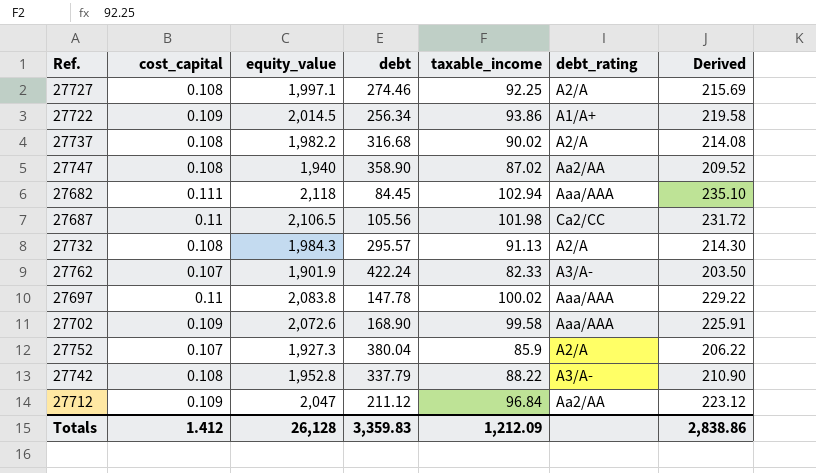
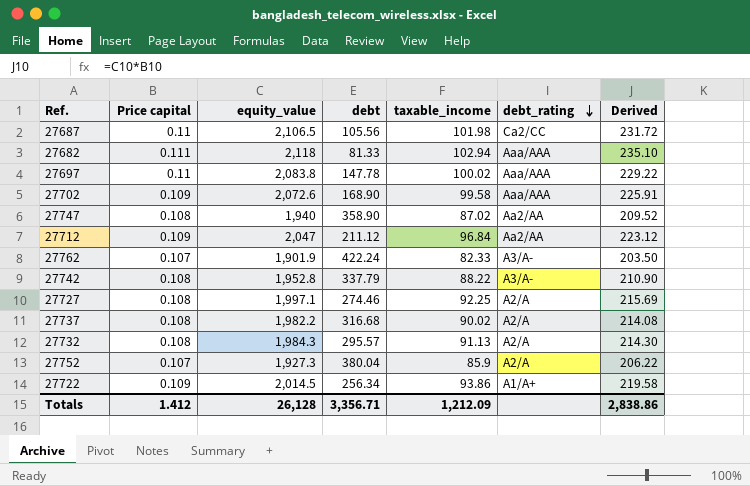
row order: none -> debt_rating descending
column name: cost_capital -> Price capital
27682 | debt: 84.45 -> 81.33
Totals | debt: 3,359.83 -> 3,356.71

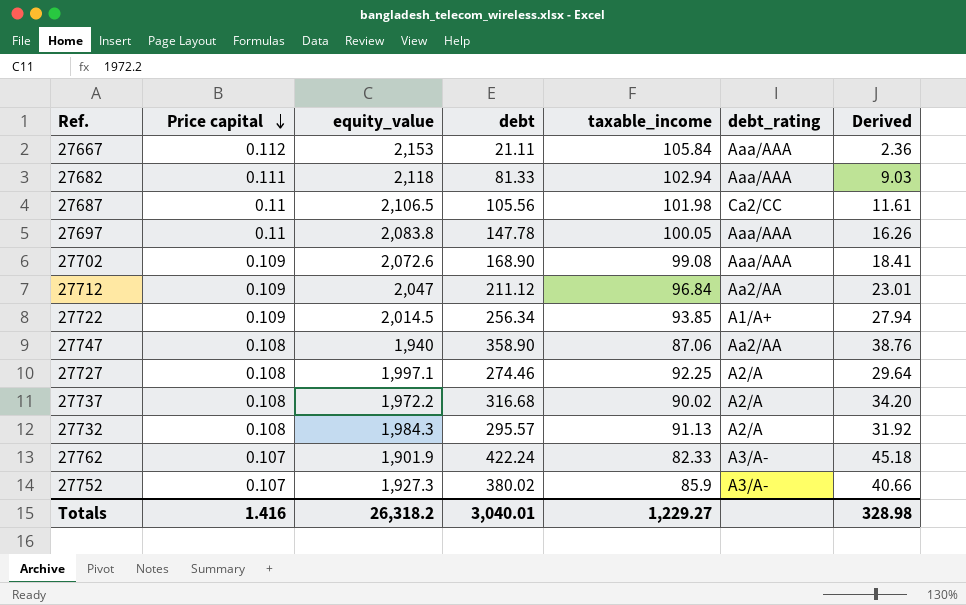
row order: debt_rating descending -> Price capital descending
column Derived | formula: [Price capital] * [equity_value] -> [Price capital] * [debt]
row 27742: 0.108 | 1,952.8 | 337.79 | 88.22 | A3/A- | 210.90 -> none
row 27667: none -> 0.112 | 2,153 | 21.11 | 105.84 | Aaa/AAA | 2.36
27697 | taxable_income: 100.02 -> 100.05
27702 | taxable_income: 99.58 -> 99.08
27722 | taxable_income: 93.86 -> 93.85
27747 | taxable_income: 87.02 -> 87.06
27737 | equity_value: 1,982.2 -> 1,972.2
27752 | debt: 380.04 -> 380.02
27752 | debt_rating: A2/A -> A3/A-
Totals | Price capital: 1.412 -> 1.416
Totals | equity_value: 26,128 -> 26,318.2
Totals | debt: 3,356.71 -> 3,040.01
Totals | taxable_income: 1,212.09 -> 1,229.27
Totals | Derived: 2,838.86 -> 328.98

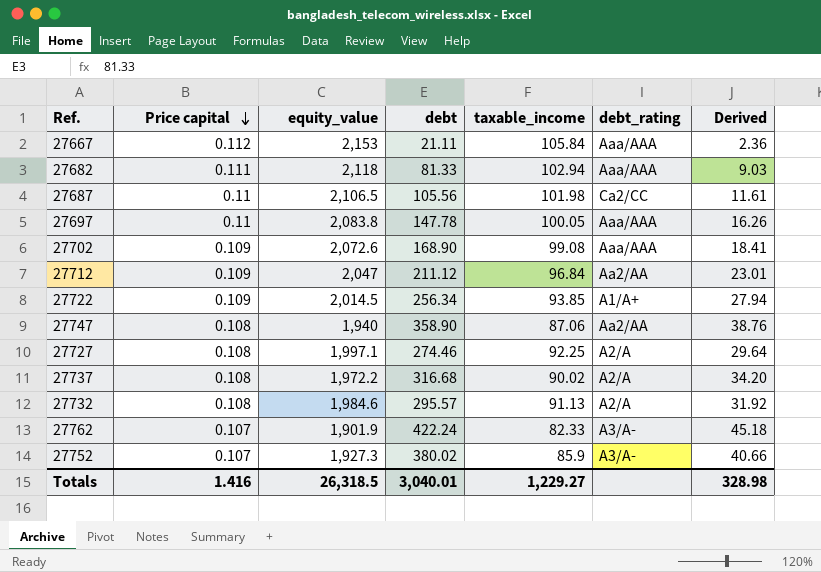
27732 | equity_value: 1,984.3 -> 1,984.6
Totals | equity_value: 26,318.2 -> 26,318.5

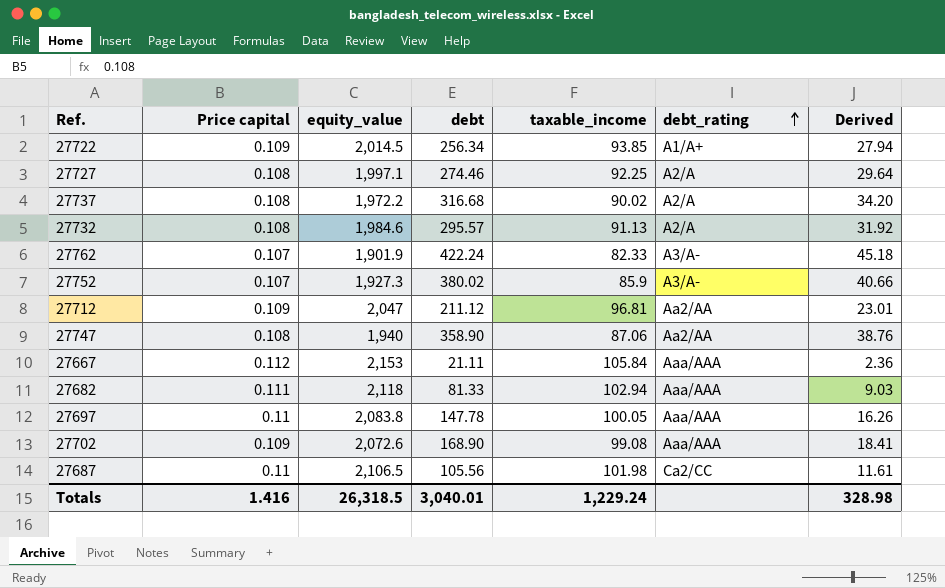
row order: Price capital descending -> debt_rating ascending
27712 | taxable_income: 96.84 -> 96.81
Totals | taxable_income: 1,229.27 -> 1,229.24

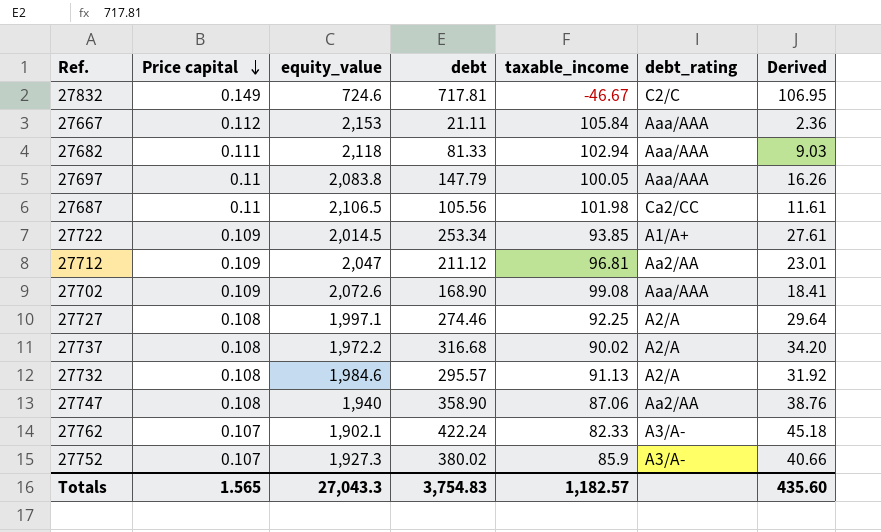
row order: debt_rating ascending -> Price capital descending
row 27832: none -> 0.149 | 724.6 | 717.81 | -46.67 | C2/C | 106.95
27697 | debt: 147.78 -> 147.79
27722 | debt: 256.34 -> 253.34
27722 | Derived: 27.94 -> 27.61
27762 | equity_value: 1,901.9 -> 1,902.1
Totals | Price capital: 1.416 -> 1.565
Totals | equity_value: 26,318.5 -> 27,043.3
Totals | debt: 3,040.01 -> 3,754.83
Totals | taxable_income: 1,229.24 -> 1,182.57
Totals | Derived: 328.98 -> 435.60

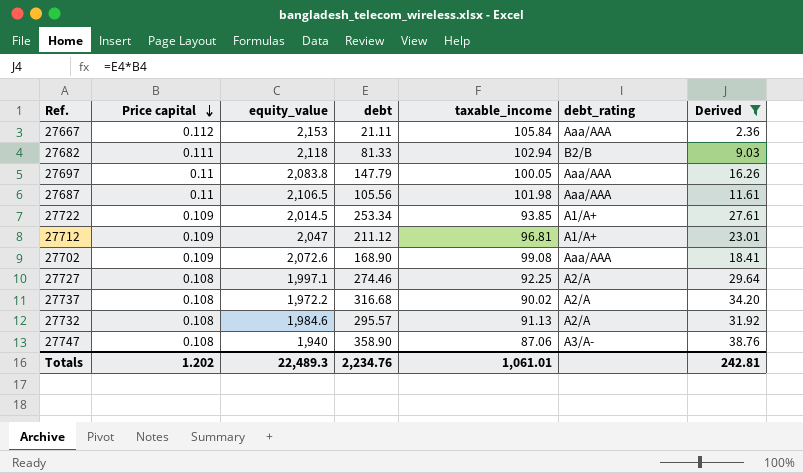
filter: none -> Derived <= 38.76
27682 | debt_rating: Aaa/AAA -> B2/B
27687 | debt_rating: Ca2/CC -> Aaa/AAA
27712 | debt_rating: Aa2/AA -> A1/A+
27747 | debt_rating: Aa2/AA -> A3/A-
Totals | Price capital: 1.565 -> 1.202
Totals | equity_value: 27,043.3 -> 22,489.3
Totals | debt: 3,754.83 -> 2,234.76
Totals | taxable_income: 1,182.57 -> 1,061.01
Totals | Derived: 435.60 -> 242.81

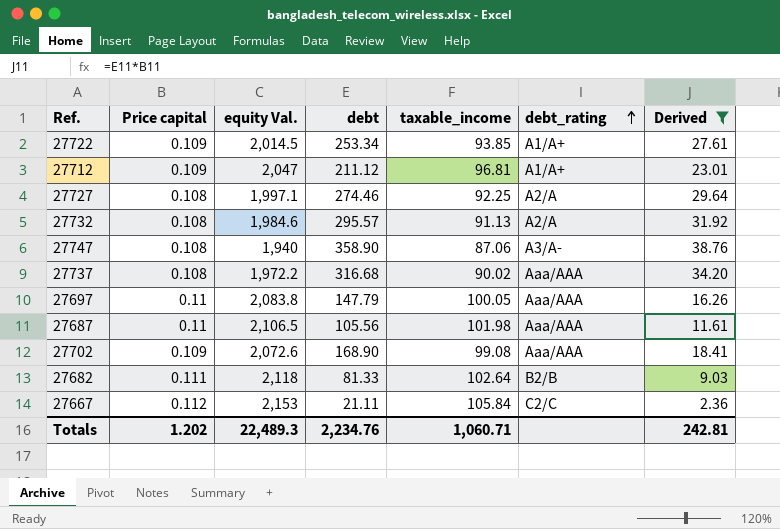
row order: Price capital descending -> debt_rating ascending
column name: equity_value -> equity Val.
27737 | debt_rating: A2/A -> Aaa/AAA
27682 | taxable_income: 102.94 -> 102.64
27667 | debt_rating: Aaa/AAA -> C2/C
Totals | taxable_income: 1,061.01 -> 1,060.71

